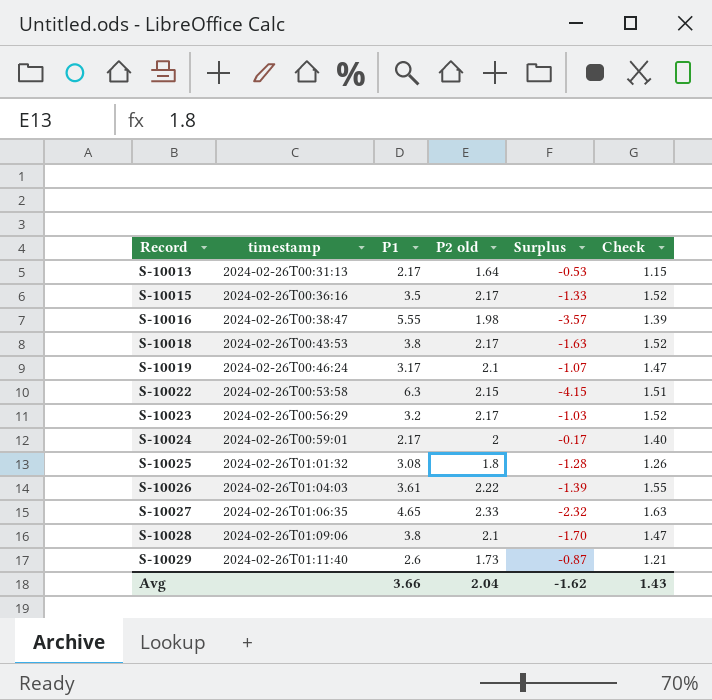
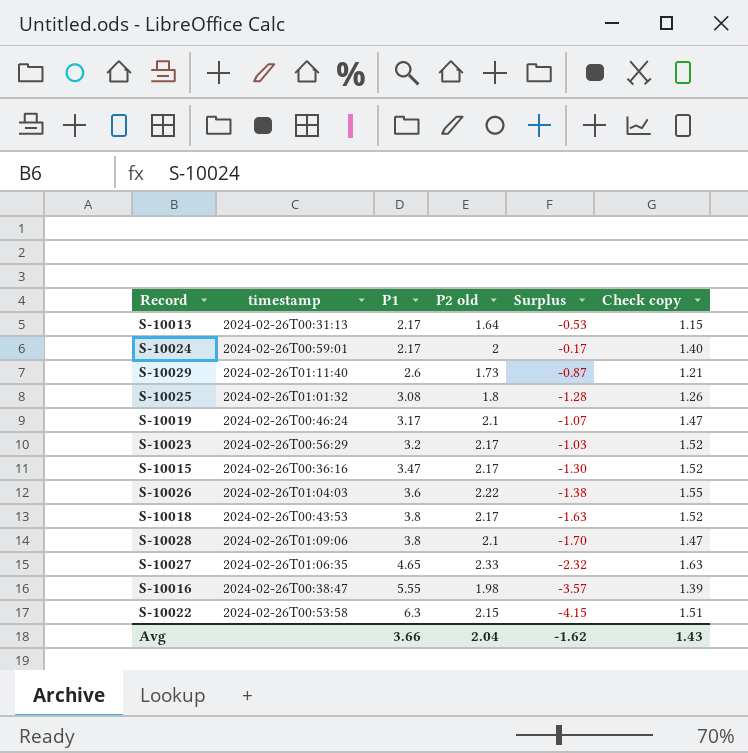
row order: Record ascending -> P1 ascending
column name: Check -> Check copy
S-10015 | P1: 3.5 -> 3.47
S-10015 | Surplus: -1.33 -> -1.30
S-10026 | P1: 3.61 -> 3.6
S-10026 | Surplus: -1.39 -> -1.38

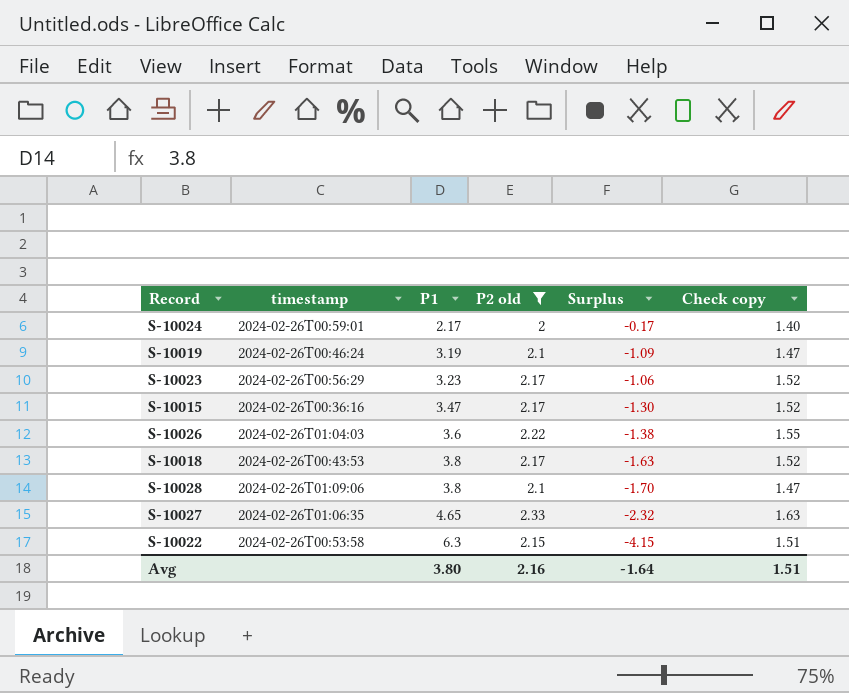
filter: none -> P2 old >= 2
S-10019 | P1: 3.17 -> 3.19
S-10019 | Surplus: -1.07 -> -1.09
S-10023 | P1: 3.2 -> 3.23
S-10023 | Surplus: -1.03 -> -1.06
Avg | P1: 3.66 -> 3.80
Avg | P2 old: 2.04 -> 2.16
Avg | Surplus: -1.62 -> -1.64
Avg | Check copy: 1.43 -> 1.51

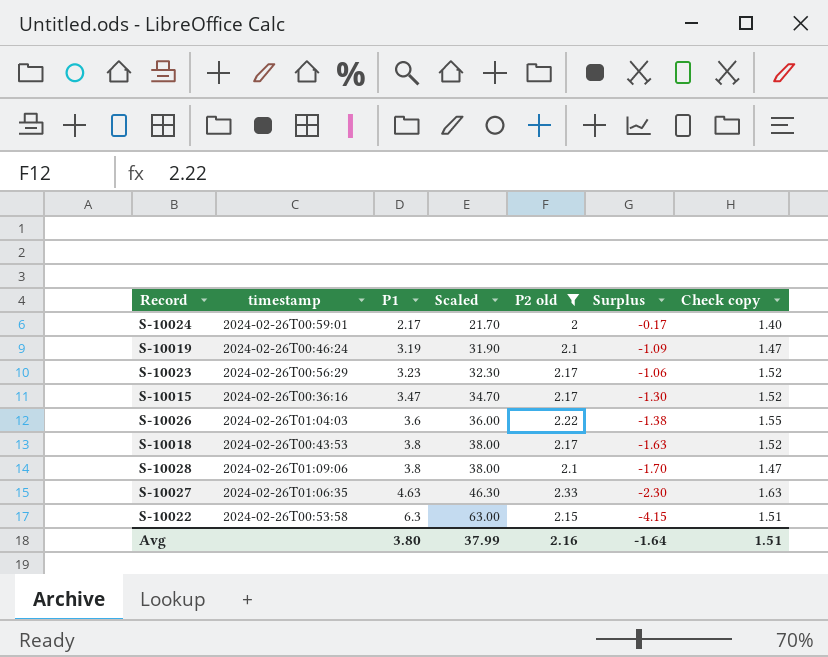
column Scaled | formula: none -> [P1] * 10
S-10027 | P1: 4.65 -> 4.63
S-10027 | Surplus: -2.32 -> -2.30

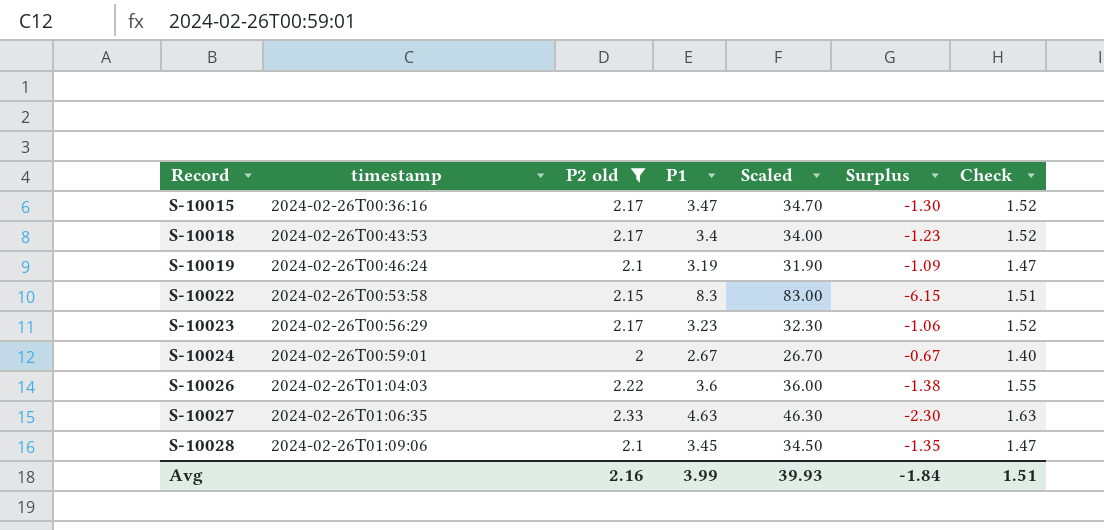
row order: P1 ascending -> Record ascending
column P2 old | position: 5 -> 3
column name: Check copy -> Check
S-10018 | P1: 3.8 -> 3.4
S-10018 | Scaled: 38.00 -> 34.00
S-10018 | Surplus: -1.63 -> -1.23
S-10022 | P1: 6.3 -> 8.3
S-10022 | Scaled: 63.00 -> 83.00
S-10022 | Surplus: -4.15 -> -6.15
S-10024 | P1: 2.17 -> 2.67
S-10024 | Scaled: 21.70 -> 26.70
S-10024 | Surplus: -0.17 -> -0.67
S-10028 | P1: 3.8 -> 3.45
S-10028 | Scaled: 38.00 -> 34.50
S-10028 | Surplus: -1.70 -> -1.35
Avg | P1: 3.80 -> 3.99
Avg | Scaled: 37.99 -> 39.93
Avg | Surplus: -1.64 -> -1.84

